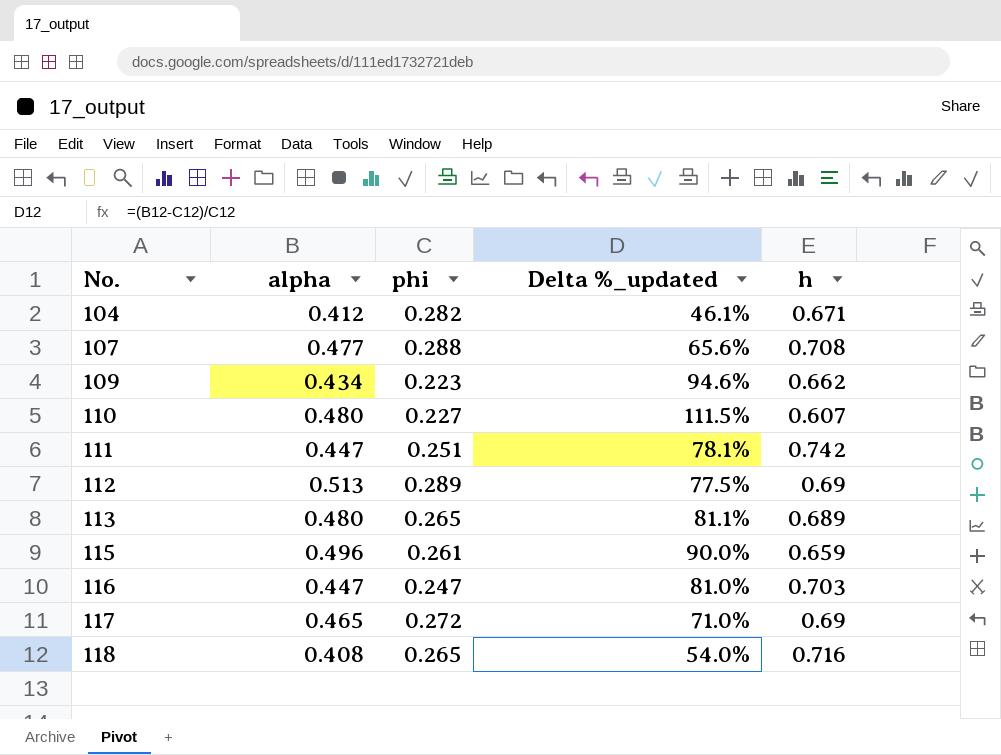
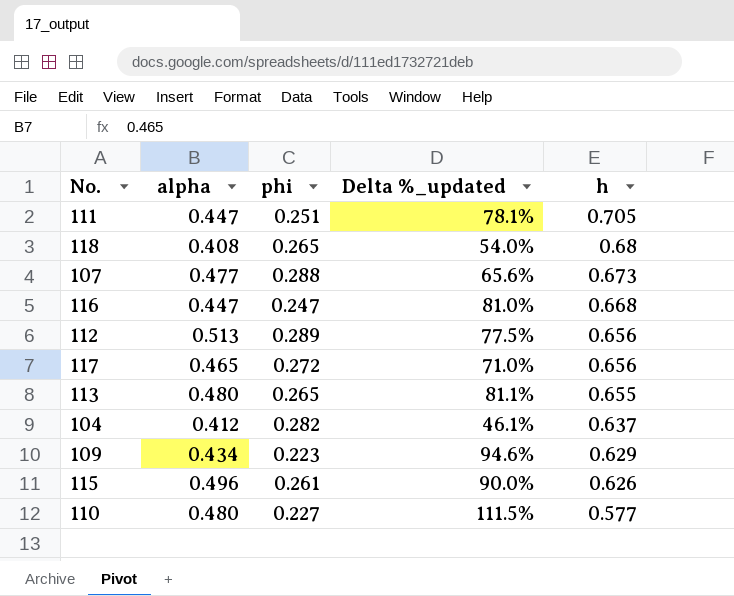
row order: No. ascending -> h descending
111 | h: 0.742 -> 0.705
118 | h: 0.716 -> 0.68
107 | h: 0.708 -> 0.673
116 | h: 0.703 -> 0.668
112 | h: 0.69 -> 0.656
117 | h: 0.69 -> 0.656
113 | h: 0.689 -> 0.655
104 | h: 0.671 -> 0.637
109 | h: 0.662 -> 0.629
115 | h: 0.659 -> 0.626
110 | h: 0.607 -> 0.577

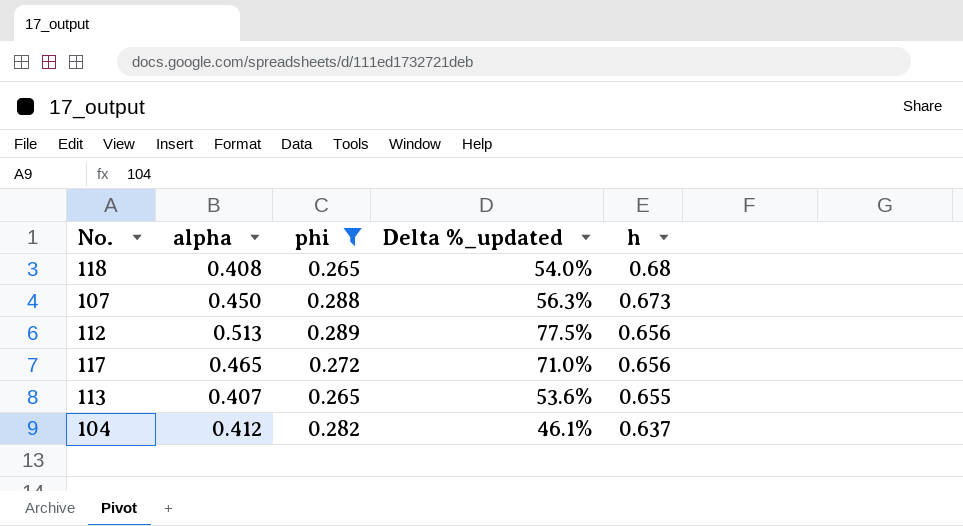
filter: none -> phi >= 0.265
107 | alpha: 0.477 -> 0.450
107 | Delta %_updated: 65.6% -> 56.3%
113 | alpha: 0.480 -> 0.407
113 | Delta %_updated: 81.1% -> 53.6%

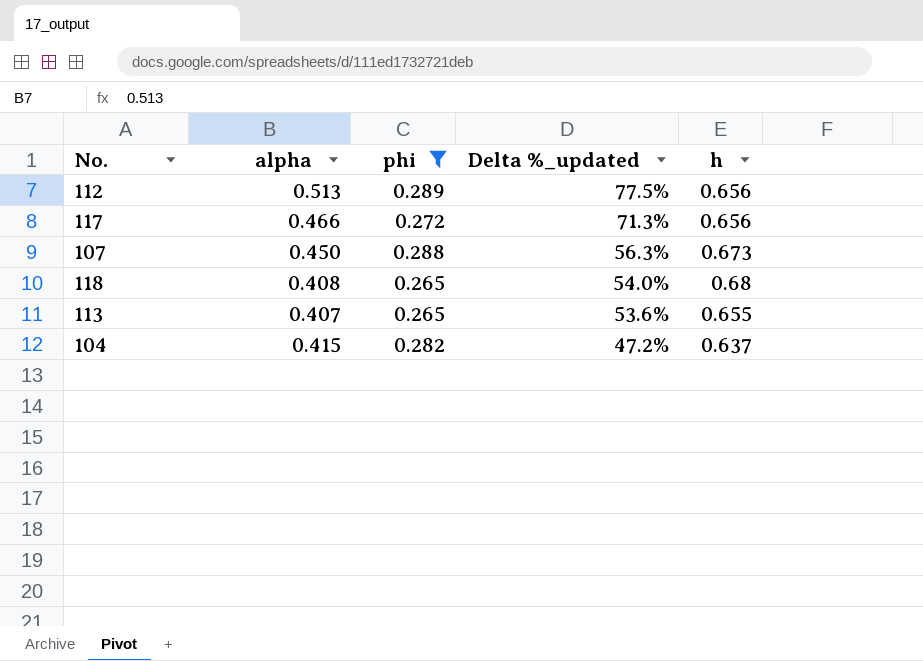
row order: h descending -> Delta %_updated descending
117 | alpha: 0.465 -> 0.466
117 | Delta %_updated: 71.0% -> 71.3%
104 | alpha: 0.412 -> 0.415
104 | Delta %_updated: 46.1% -> 47.2%

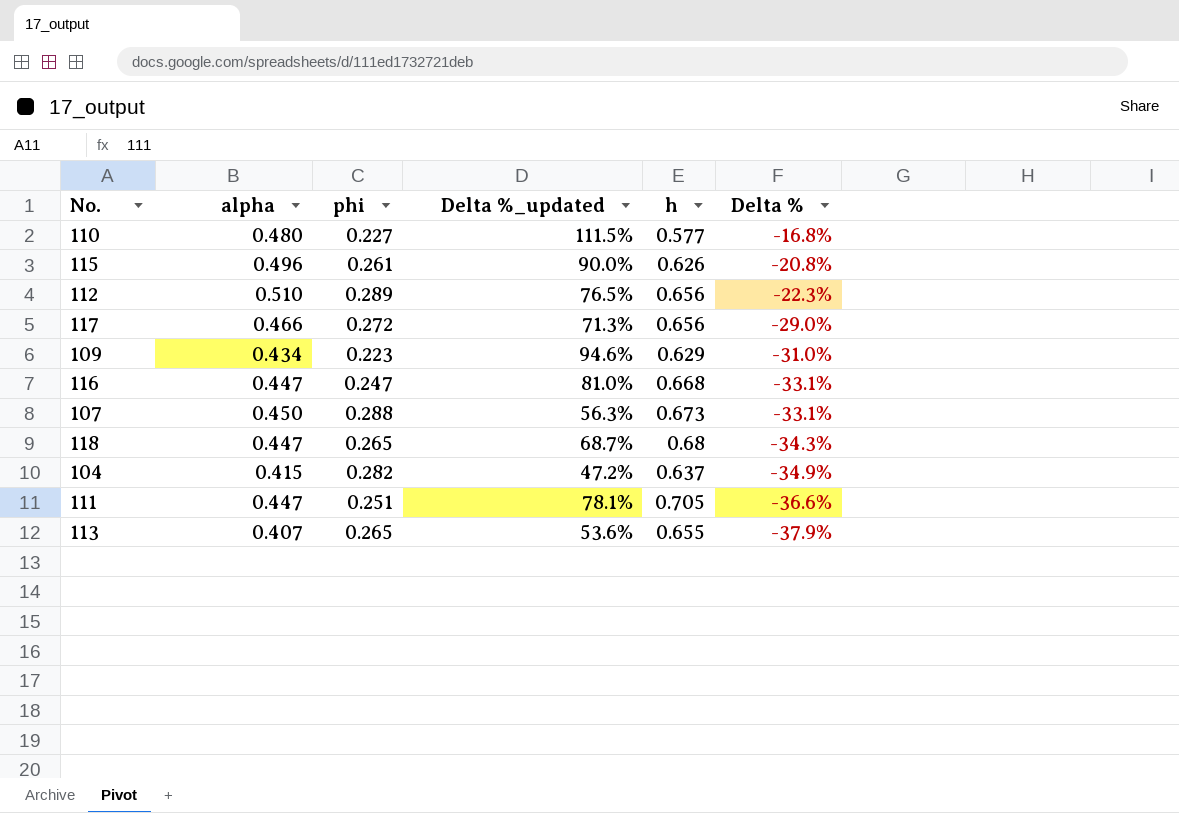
filter: phi >= 0.265 -> none
row order: Delta %_updated descending -> Delta % descending
column Delta % | formula: none -> ([alpha] - [h]) / [h]
112 | alpha: 0.513 -> 0.510
112 | Delta %_updated: 77.5% -> 76.5%
118 | alpha: 0.408 -> 0.447
118 | Delta %_updated: 54.0% -> 68.7%

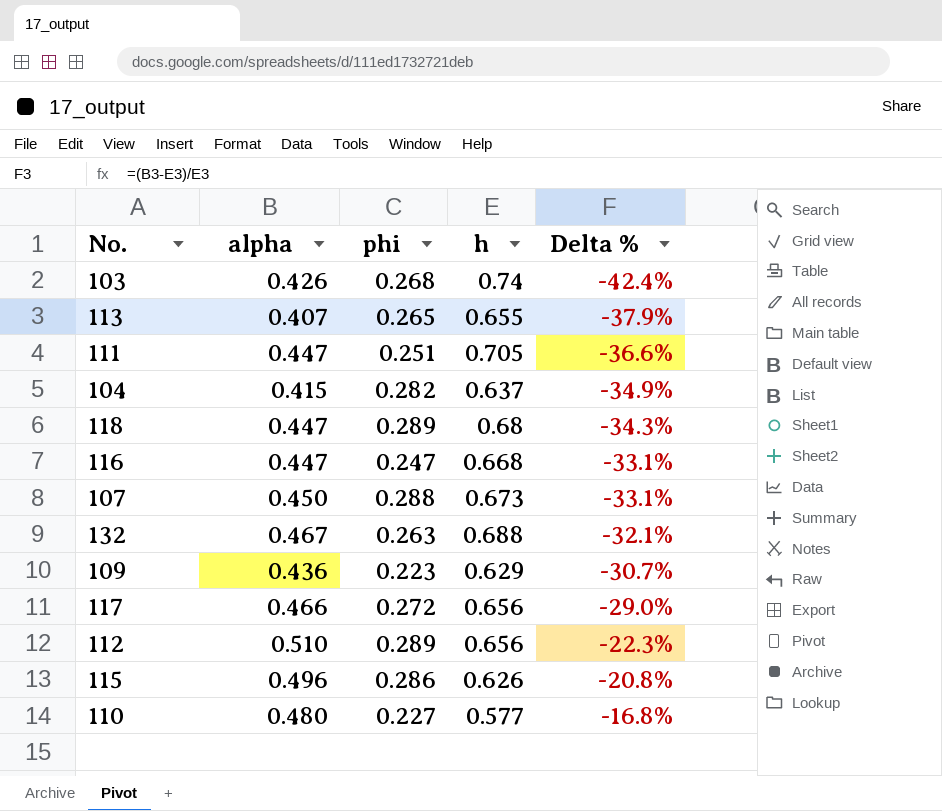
row order: Delta % descending -> Delta % ascending
column Delta %_updated | formula: ([alpha] - [phi]) / [phi] -> none
row 103: none -> 0.426 | 0.268 | 0.74 | -42.4%
118 | phi: 0.265 -> 0.289
row 132: none -> 0.467 | 0.263 | 0.688 | -32.1%
109 | alpha: 0.434 -> 0.436
109 | Delta %: -31.0% -> -30.7%
115 | phi: 0.261 -> 0.286

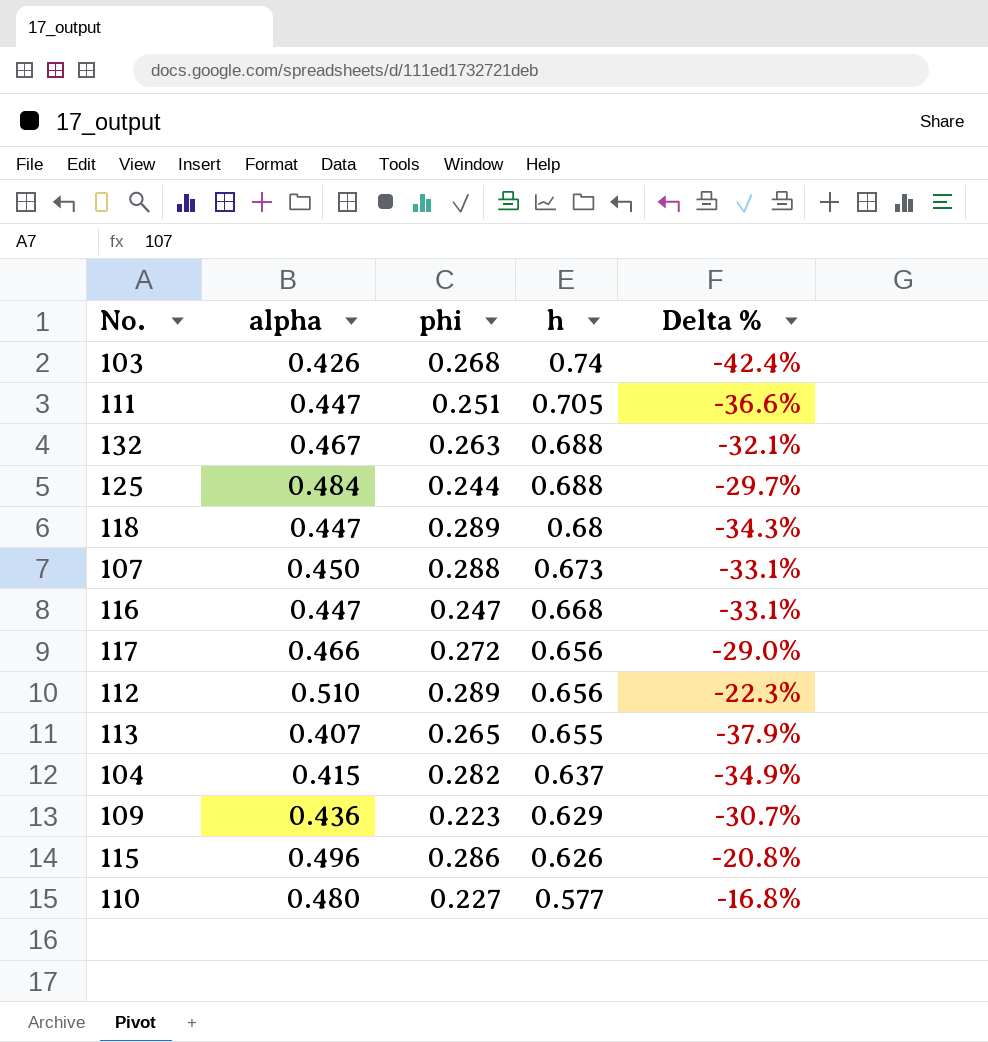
row order: Delta % ascending -> h descending
row 125: none -> 0.484 | 0.244 | 0.688 | -29.7%

